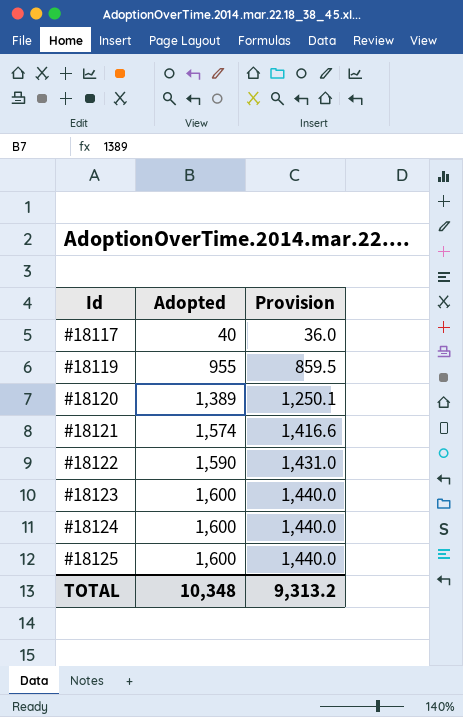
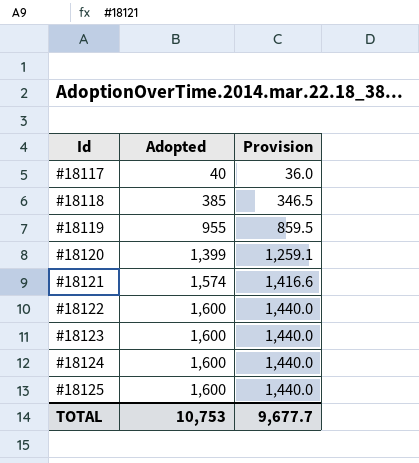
row #18118: none -> 385 | 346.5
#18120 | Adopted: 1,389 -> 1,399
#18120 | Provision: 1,250.1 -> 1,259.1
#18122 | Adopted: 1,590 -> 1,600
#18122 | Provision: 1,431.0 -> 1,440.0
TOTAL | Adopted: 10,348 -> 10,753
TOTAL | Provision: 9,313.2 -> 9,677.7

